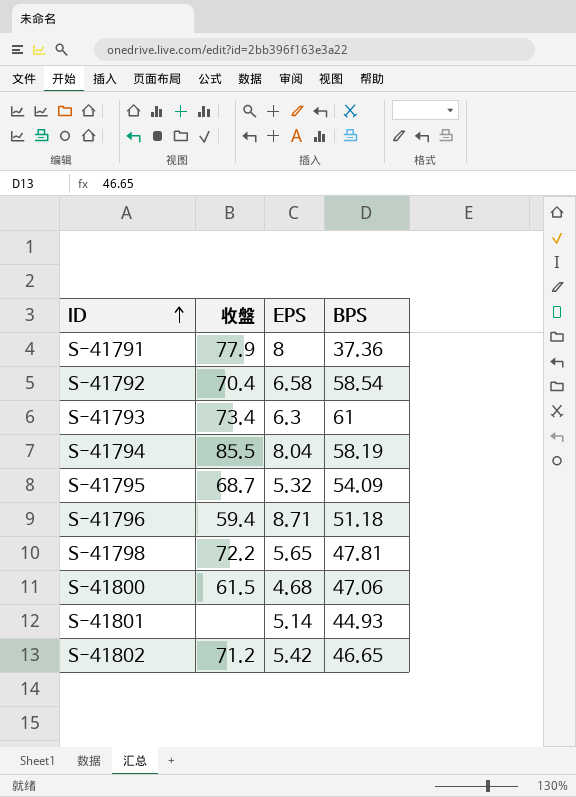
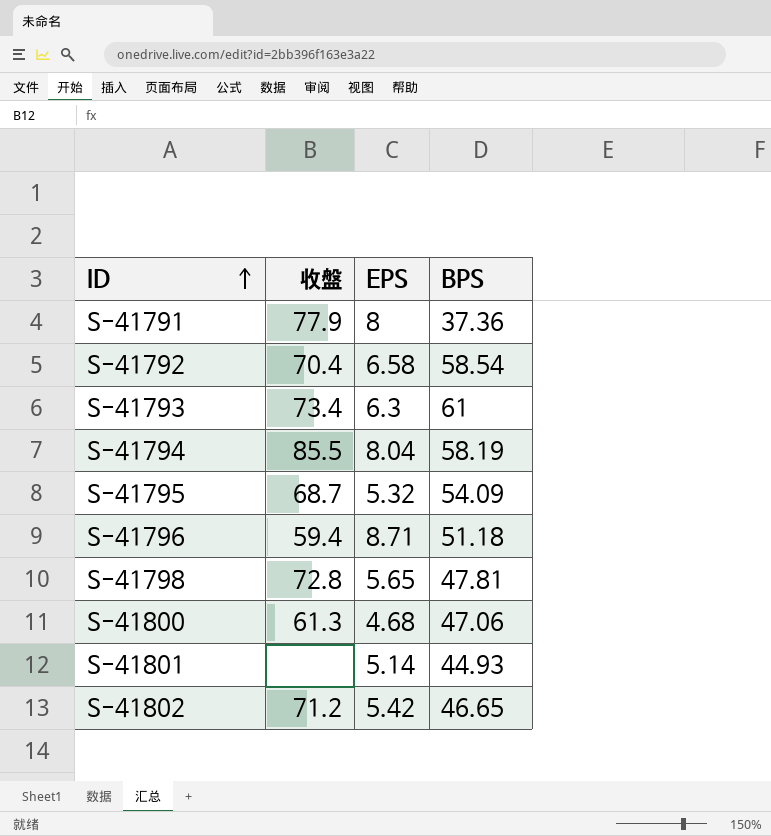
S-41798 | 收盤: 72.2 -> 72.8
S-41800 | 收盤: 61.5 -> 61.3

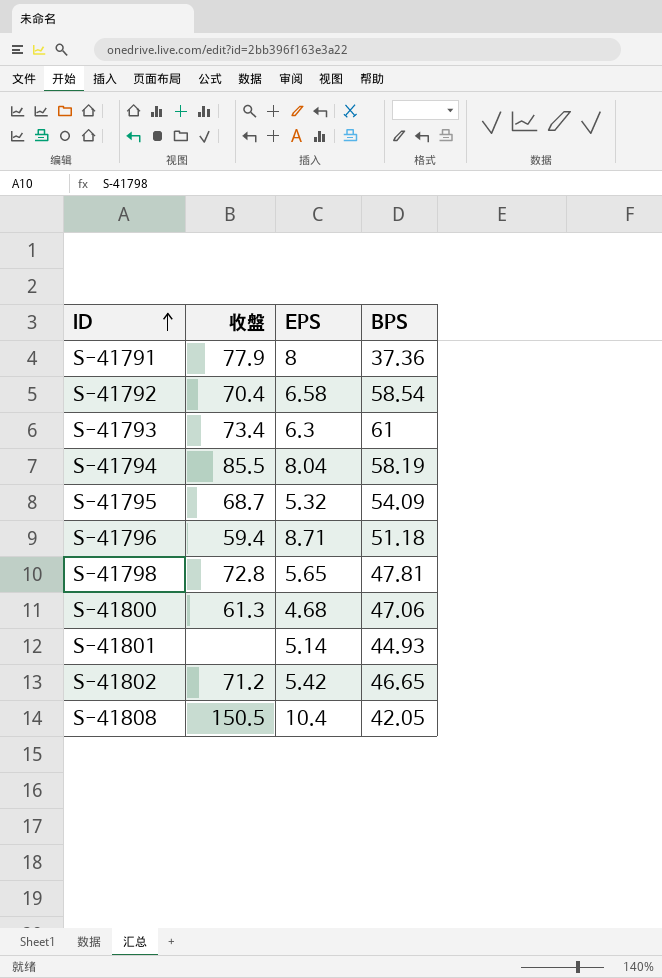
row S-41808: none -> 150.5 | 10.4 | 42.05

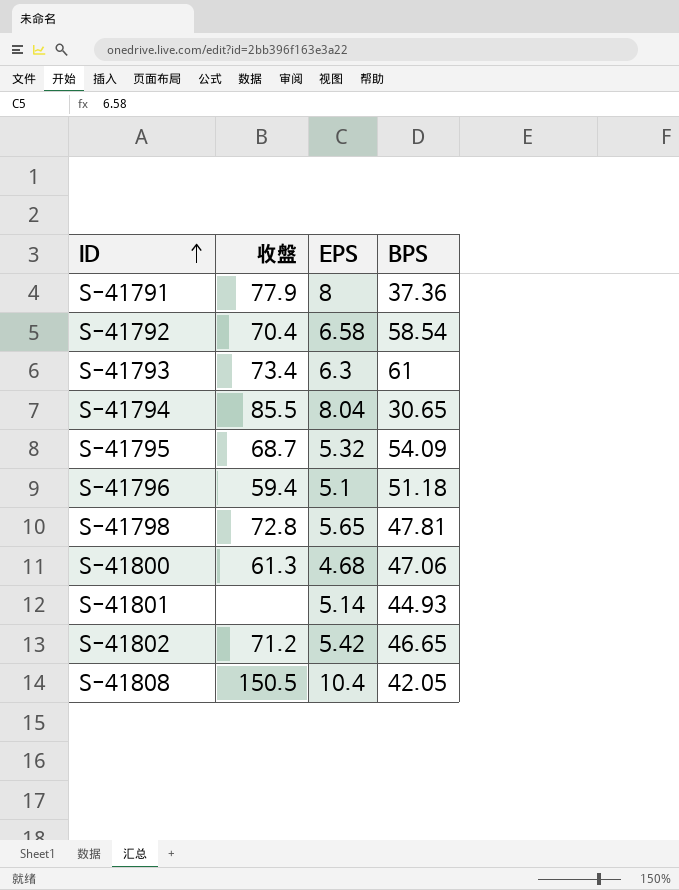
S-41794 | BPS: 58.19 -> 30.65
S-41796 | EPS: 8.71 -> 5.1

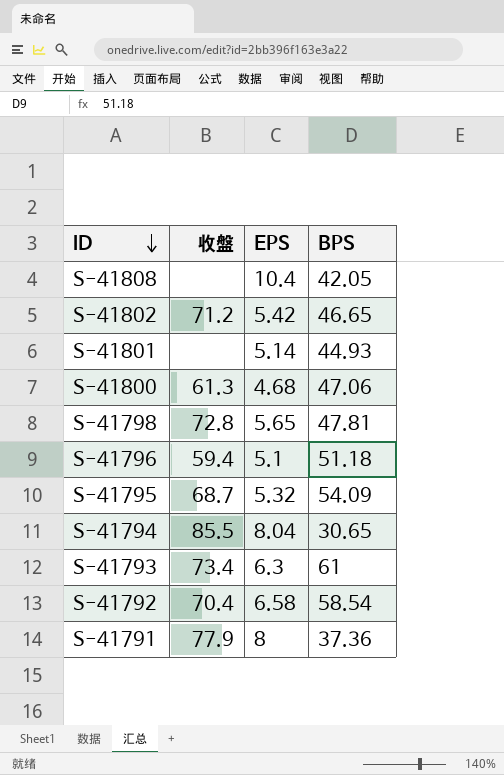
row order: ID ascending -> ID descending
S-41808 | 收盤: 150.5 -> none

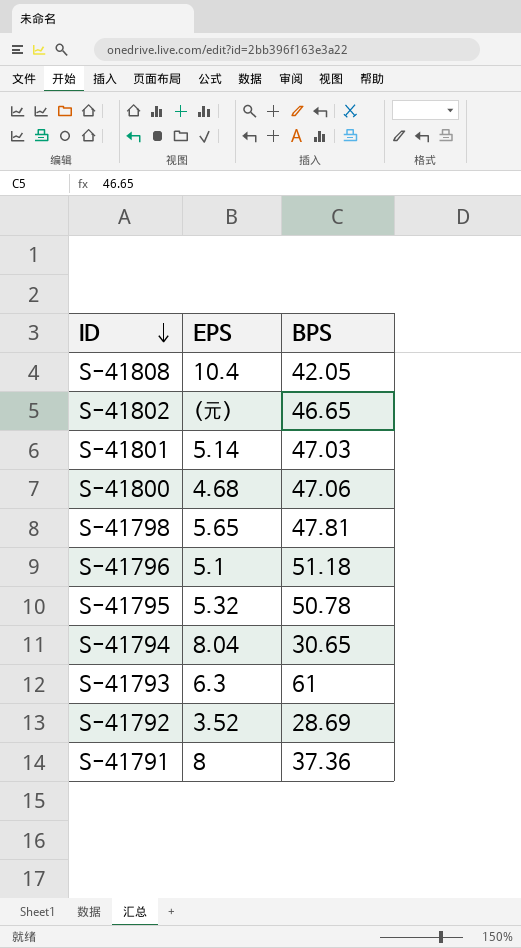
column 收盤 | position: 2 -> none
S-41802 | EPS: 5.42 -> (元)
S-41801 | BPS: 44.93 -> 47.03
S-41795 | BPS: 54.09 -> 50.78
S-41792 | EPS: 6.58 -> 3.52
S-41792 | BPS: 58.54 -> 28.69

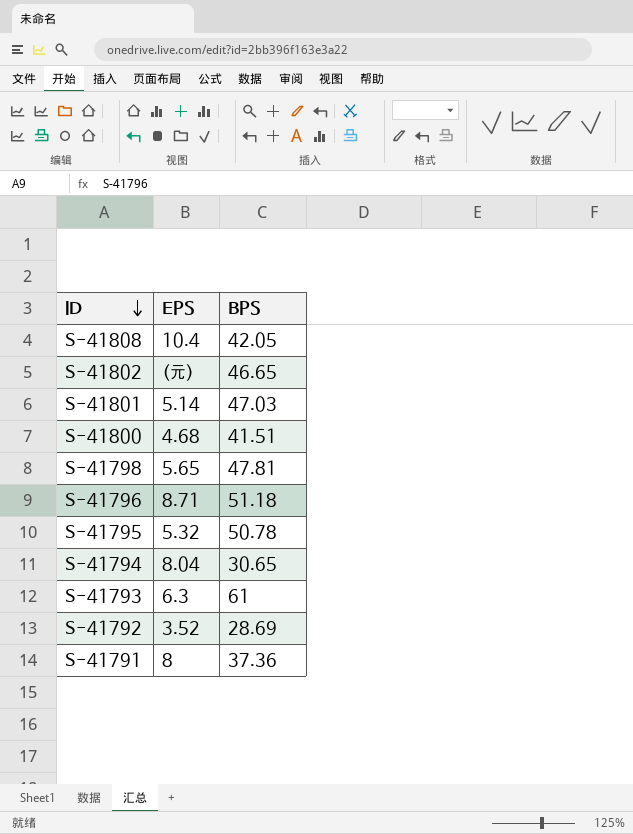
S-41800 | BPS: 47.06 -> 41.51
S-41796 | EPS: 5.1 -> 8.71

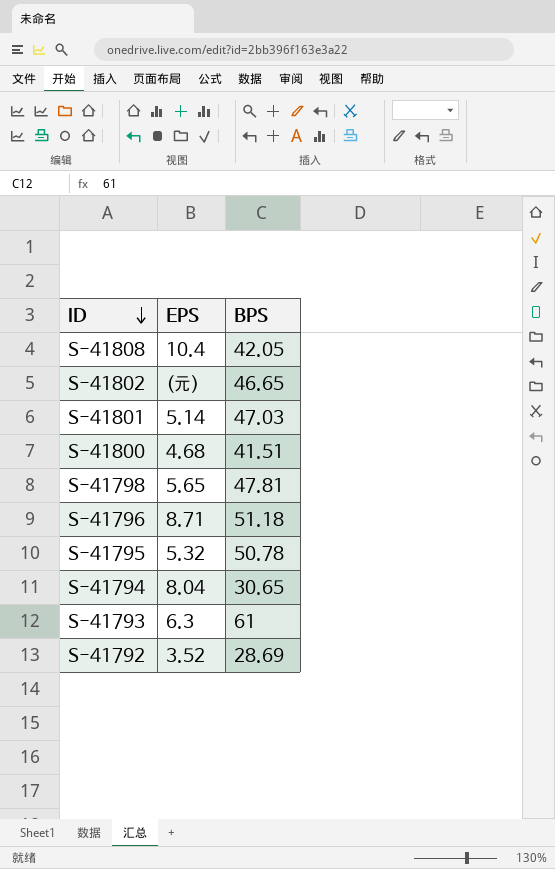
row S-41791: 8 | 37.36 -> none

